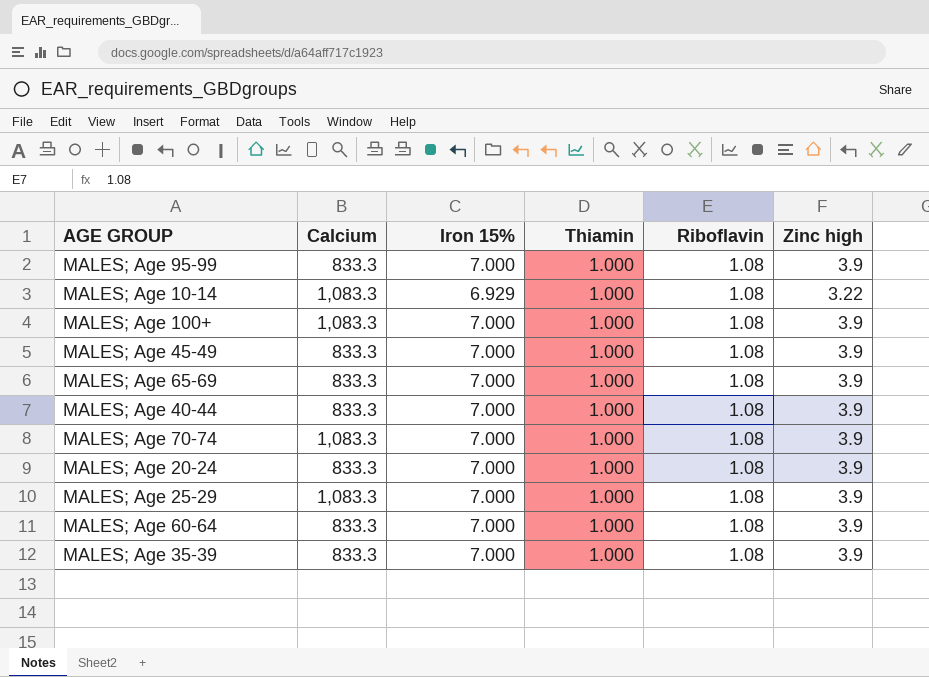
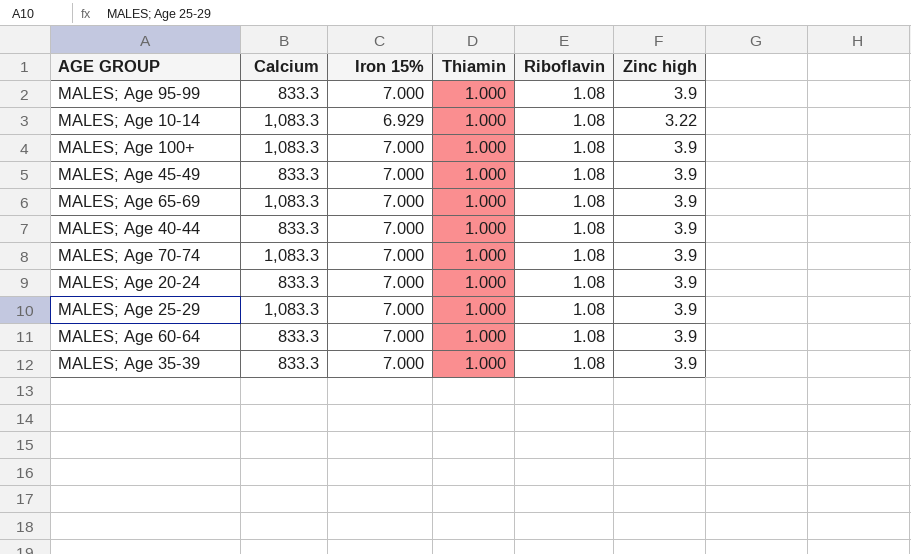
MALES; Age 65-69 | Calcium: 833.3 -> 1,083.3

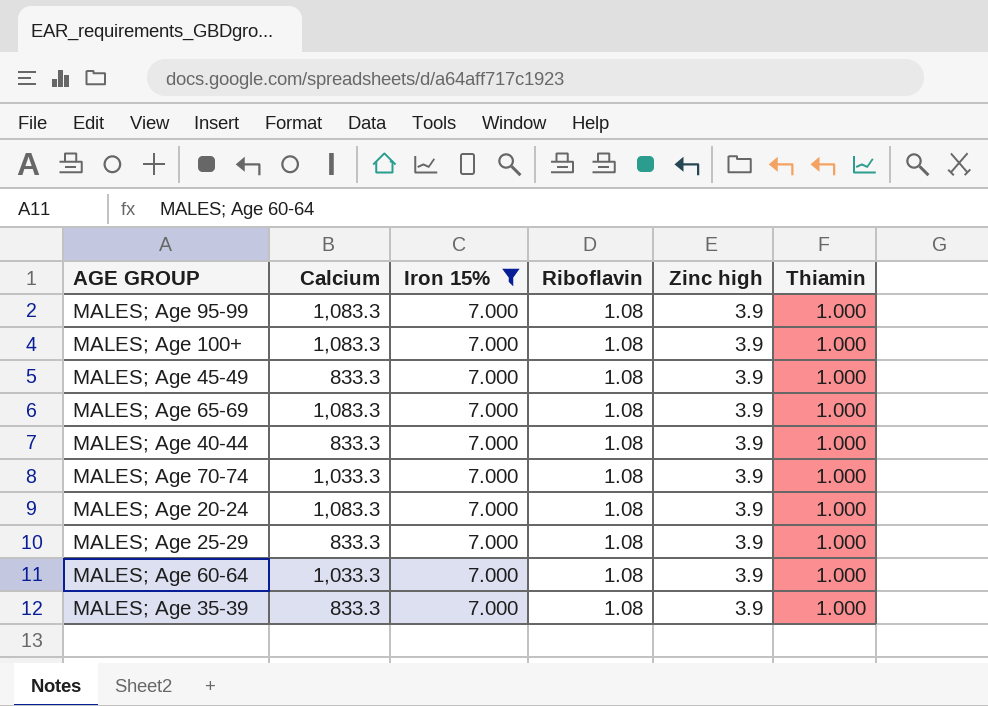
filter: none -> Iron 15% = 7.000
column Thiamin | position: 4 -> 6
MALES; Age 95-99 | Calcium: 833.3 -> 1,083.3
MALES; Age 70-74 | Calcium: 1,083.3 -> 1,033.3
MALES; Age 20-24 | Calcium: 833.3 -> 1,083.3
MALES; Age 25-29 | Calcium: 1,083.3 -> 833.3
MALES; Age 60-64 | Calcium: 833.3 -> 1,033.3

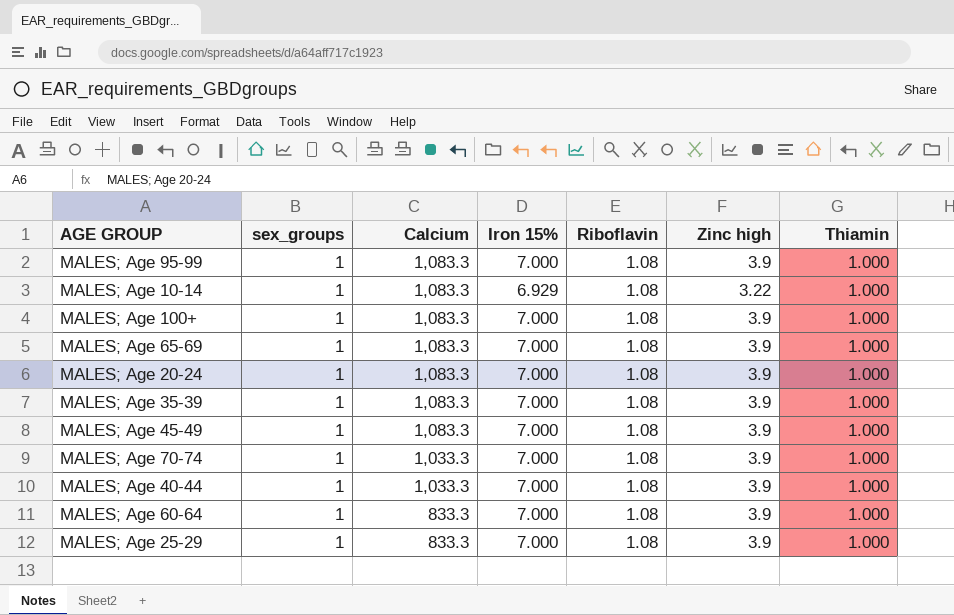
filter: Iron 15% = 7.000 -> none
row order: none -> Calcium descending
column sex_groups | position: none -> 2
MALES; Age 35-39 | Calcium: 833.3 -> 1,083.3
MALES; Age 45-49 | Calcium: 833.3 -> 1,083.3
MALES; Age 40-44 | Calcium: 833.3 -> 1,033.3
MALES; Age 60-64 | Calcium: 1,033.3 -> 833.3

